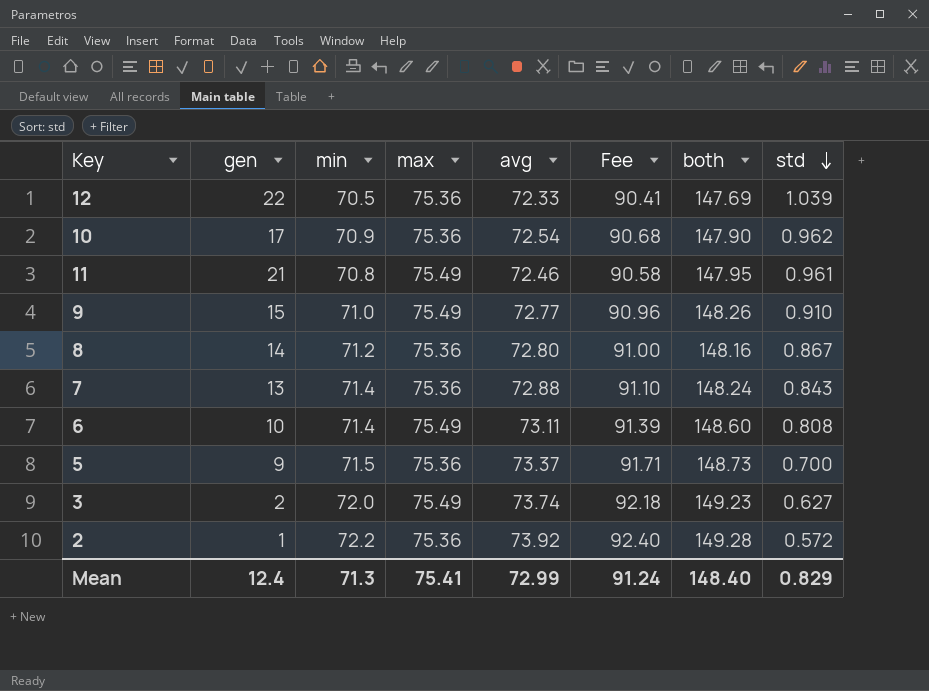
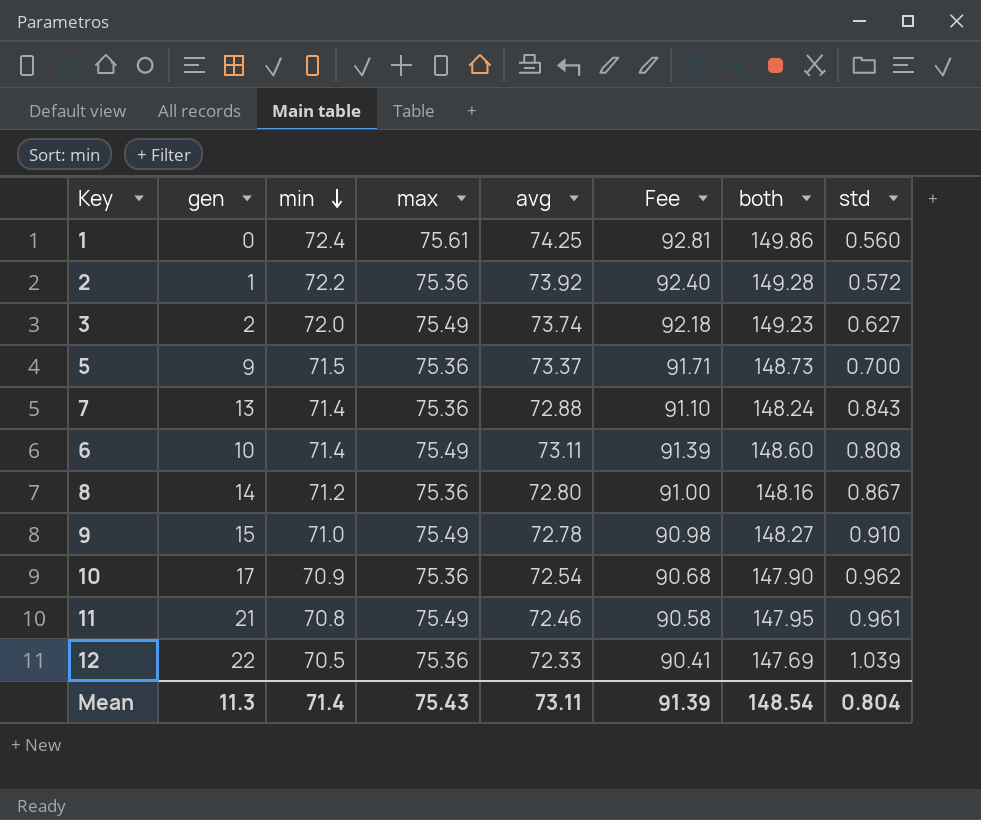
row order: std descending -> min descending
row 1: none -> 0 | 72.4 | 75.61 | 74.25 | 92.81 | 149.86 | 0.560
9 | avg: 72.77 -> 72.78
9 | Fee: 90.96 -> 90.98
9 | both: 148.26 -> 148.27
Mean | gen: 12.4 -> 11.3
Mean | min: 71.3 -> 71.4
Mean | max: 75.41 -> 75.43
Mean | avg: 72.99 -> 73.11
Mean | Fee: 91.24 -> 91.39
Mean | both: 148.40 -> 148.54
Mean | std: 0.829 -> 0.804

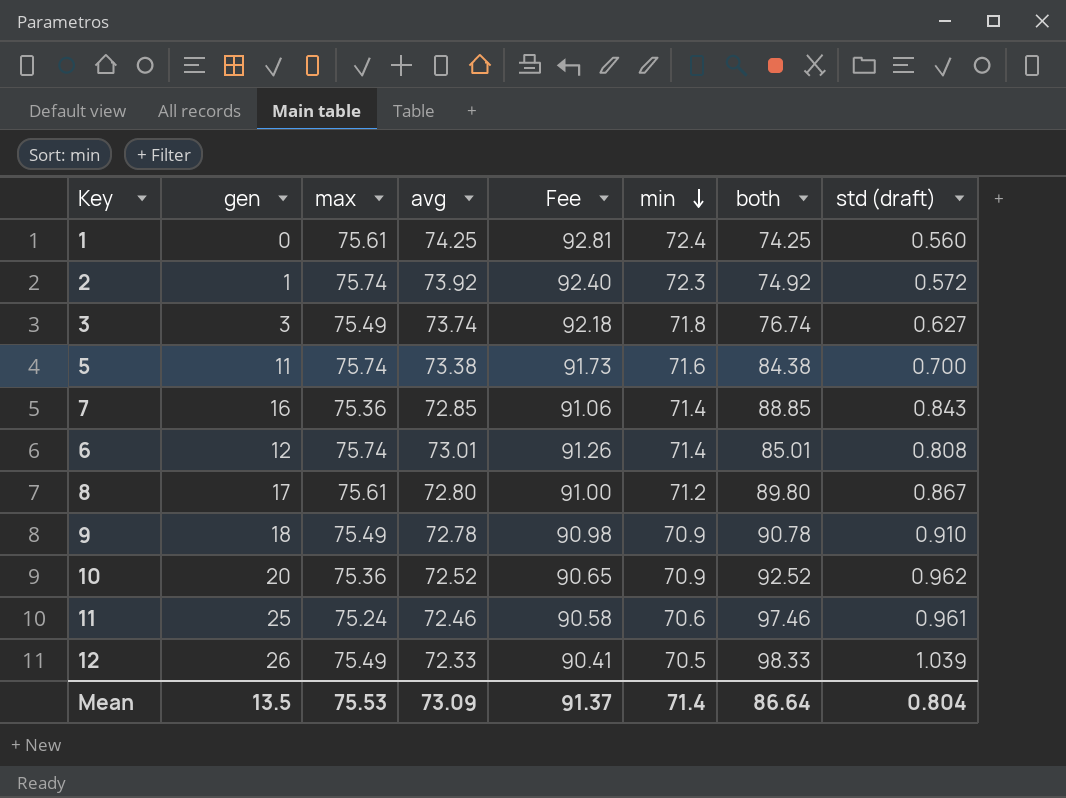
column min | position: 3 -> 6
column both | formula: [max] + [avg] -> [gen] + [avg]
column name: std -> std (draft)
2 | max: 75.36 -> 75.74
2 | min: 72.2 -> 72.3
3 | gen: 2 -> 3
3 | min: 72.0 -> 71.8
5 | gen: 9 -> 11
5 | max: 75.36 -> 75.74
5 | avg: 73.37 -> 73.38
5 | Fee: 91.71 -> 91.73
5 | min: 71.5 -> 71.6
7 | gen: 13 -> 16
7 | avg: 72.88 -> 72.85
7 | Fee: 91.10 -> 91.06
6 | gen: 10 -> 12
6 | max: 75.49 -> 75.74
6 | avg: 73.11 -> 73.01
6 | Fee: 91.39 -> 91.26
8 | gen: 14 -> 17
8 | max: 75.36 -> 75.61
9 | gen: 15 -> 18
9 | min: 71.0 -> 70.9
10 | gen: 17 -> 20
10 | avg: 72.54 -> 72.52
10 | Fee: 90.68 -> 90.65
11 | gen: 21 -> 25
11 | max: 75.49 -> 75.24
11 | min: 70.8 -> 70.6
12 | gen: 22 -> 26
12 | max: 75.36 -> 75.49
Mean | gen: 11.3 -> 13.5
Mean | max: 75.43 -> 75.53
Mean | avg: 73.11 -> 73.09
Mean | Fee: 91.39 -> 91.37
Mean | both: 148.54 -> 86.64

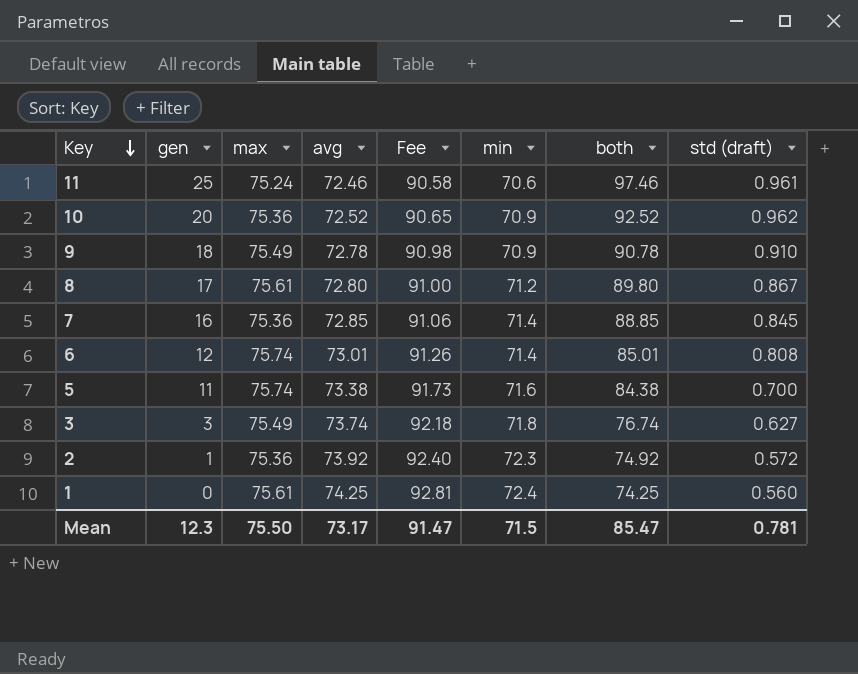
row order: min descending -> Key descending
row 12: 26 | 75.49 | 72.33 | 90.41 | 70.5 | 98.33 | 1.039 -> none
7 | std (draft): 0.843 -> 0.845
2 | max: 75.74 -> 75.36
Mean | gen: 13.5 -> 12.3
Mean | max: 75.53 -> 75.50
Mean | avg: 73.09 -> 73.17
Mean | Fee: 91.37 -> 91.47
Mean | min: 71.4 -> 71.5
Mean | both: 86.64 -> 85.47
Mean | std (draft): 0.804 -> 0.781

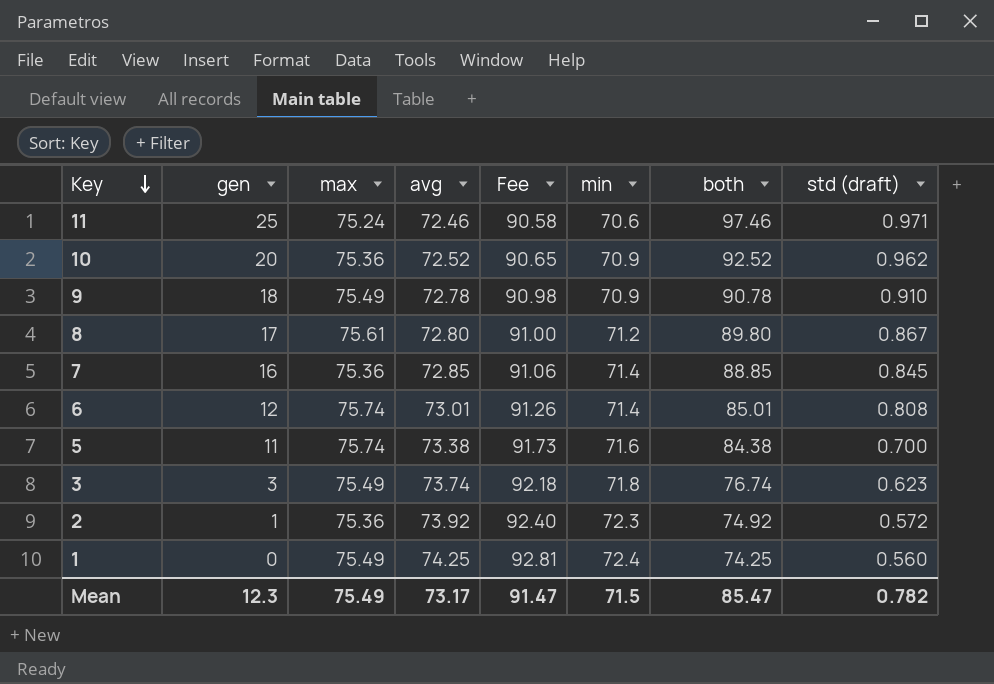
11 | std (draft): 0.961 -> 0.971
3 | std (draft): 0.627 -> 0.623
1 | max: 75.61 -> 75.49
Mean | max: 75.50 -> 75.49
Mean | std (draft): 0.781 -> 0.782

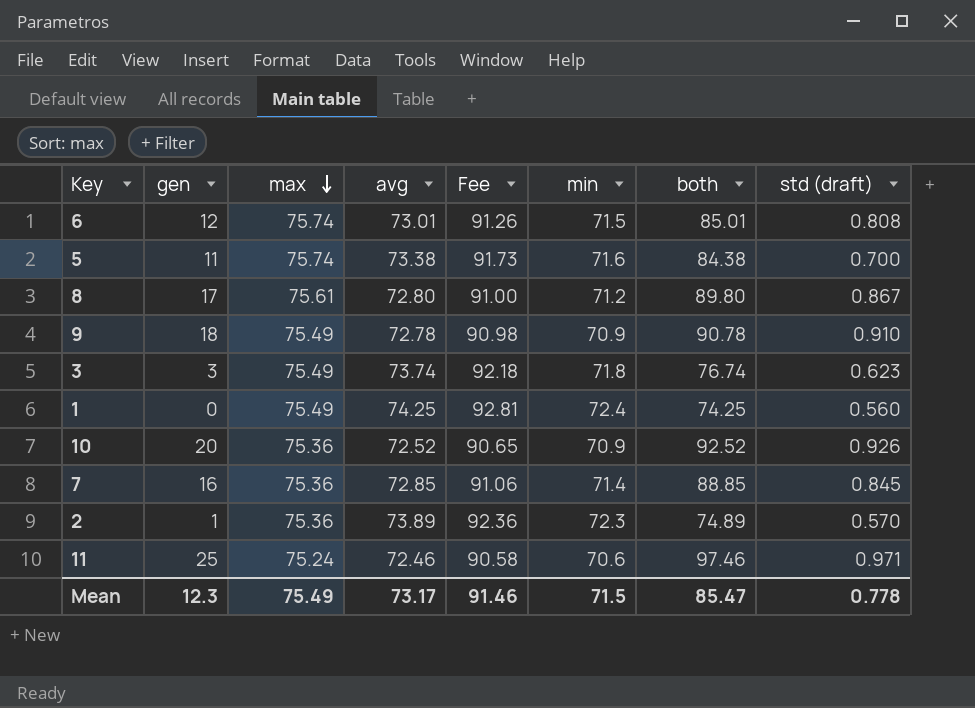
row order: Key descending -> max descending
6 | min: 71.4 -> 71.5
10 | std (draft): 0.962 -> 0.926
2 | avg: 73.92 -> 73.89
2 | Fee: 92.40 -> 92.36
2 | both: 74.92 -> 74.89
2 | std (draft): 0.572 -> 0.570
Mean | Fee: 91.47 -> 91.46
Mean | std (draft): 0.782 -> 0.778

